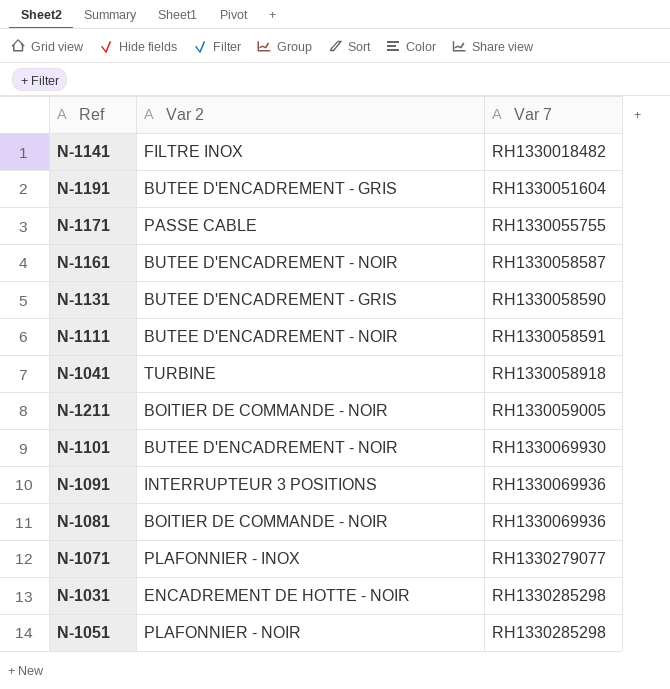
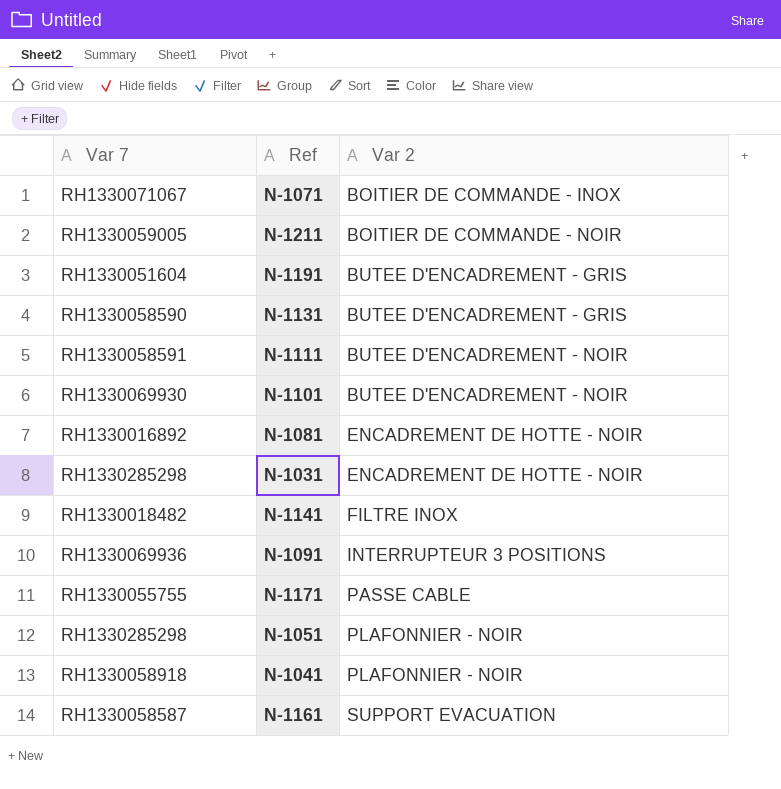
row order: Var 7 ascending -> Var 2 ascending
column Var 7 | position: 3 -> 1
N-1071 | Var 7: RH1330279077 -> RH1330071067
N-1071 | Var 2: PLAFONNIER - INOX -> BOITIER DE COMMANDE - INOX
N-1081 | Var 7: RH1330069936 -> RH1330016892
N-1081 | Var 2: BOITIER DE COMMANDE - NOIR -> ENCADREMENT DE HOTTE - NOIR
N-1041 | Var 2: TURBINE -> PLAFONNIER - NOIR
N-1161 | Var 2: BUTEE D'ENCADREMENT - NOIR -> SUPPORT EVACUATION

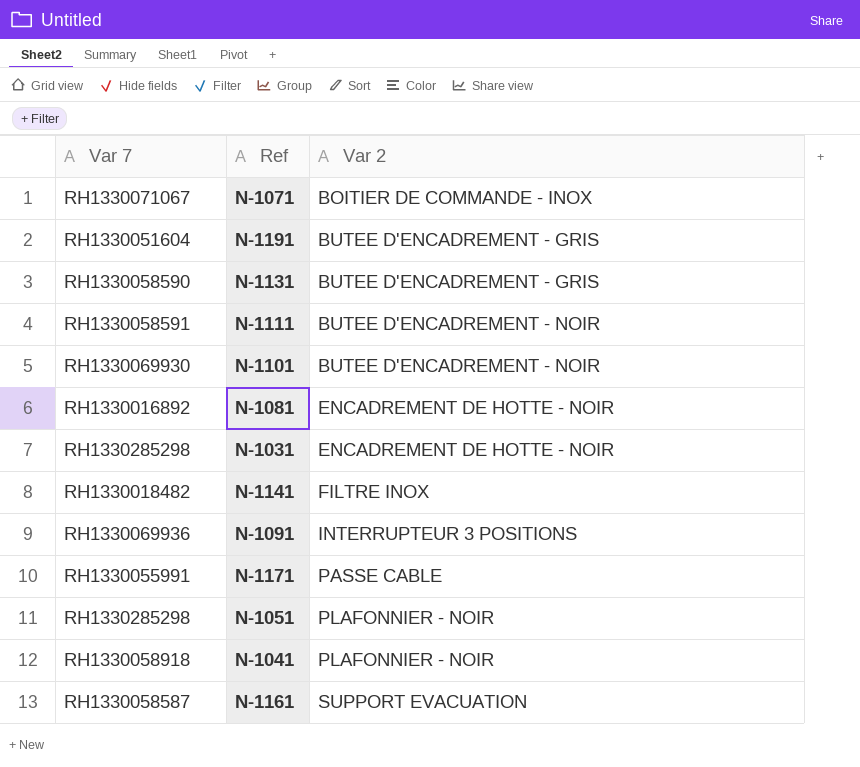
row N-1211: RH1330059005 | BOITIER DE COMMANDE - NOIR -> none
N-1171 | Var 7: RH1330055755 -> RH1330055991

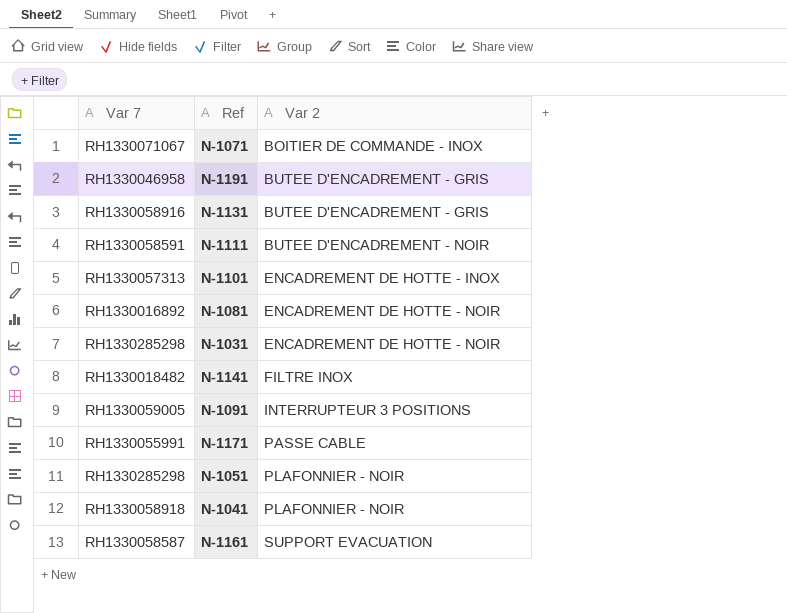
N-1191 | Var 7: RH1330051604 -> RH1330046958
N-1131 | Var 7: RH1330058590 -> RH1330058916
N-1101 | Var 7: RH1330069930 -> RH1330057313
N-1101 | Var 2: BUTEE D'ENCADREMENT - NOIR -> ENCADREMENT DE HOTTE - INOX
N-1091 | Var 7: RH1330069936 -> RH1330059005

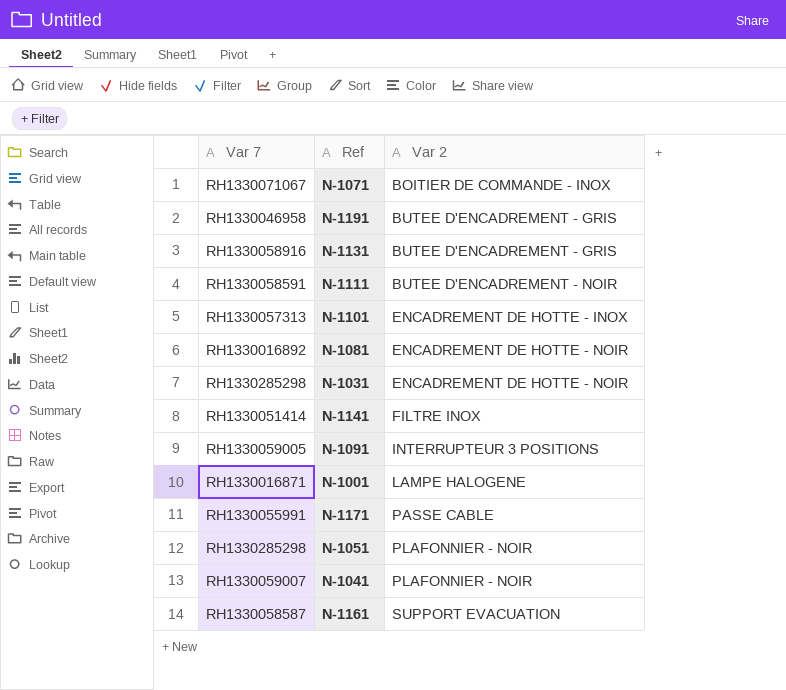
N-1141 | Var 7: RH1330018482 -> RH1330051414
row N-1001: none -> RH1330016871 | LAMPE HALOGENE
N-1041 | Var 7: RH1330058918 -> RH1330059007

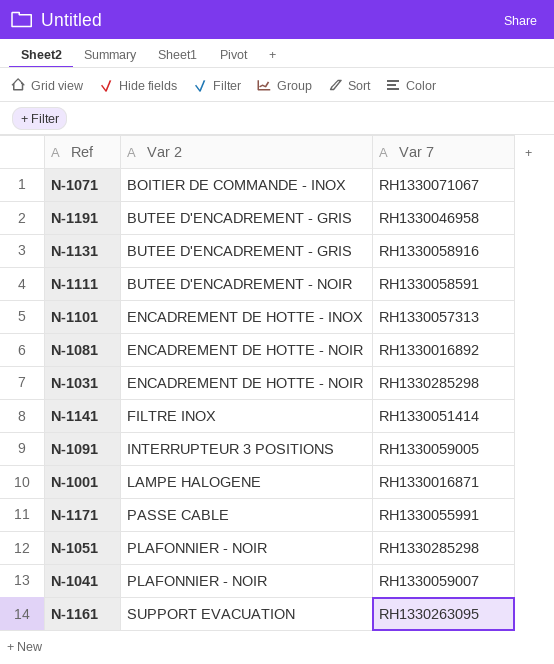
column Var 7 | position: 1 -> 3
N-1161 | Var 7: RH1330058587 -> RH1330263095

